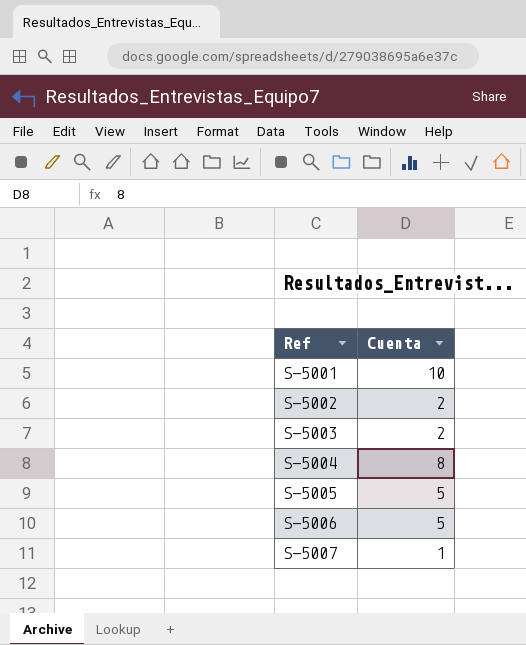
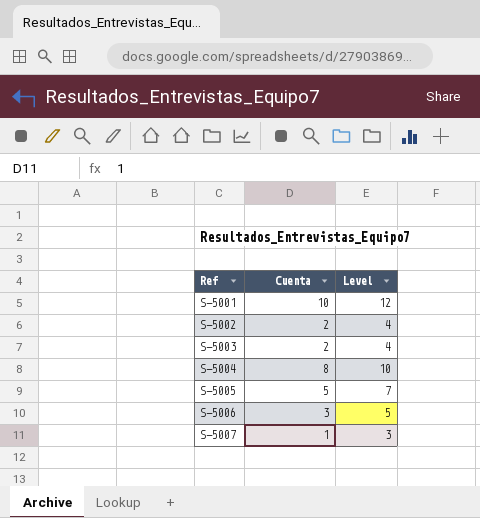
column Level | formula: none -> [Cuenta] + 2
S-5006 | Cuenta: 5 -> 3

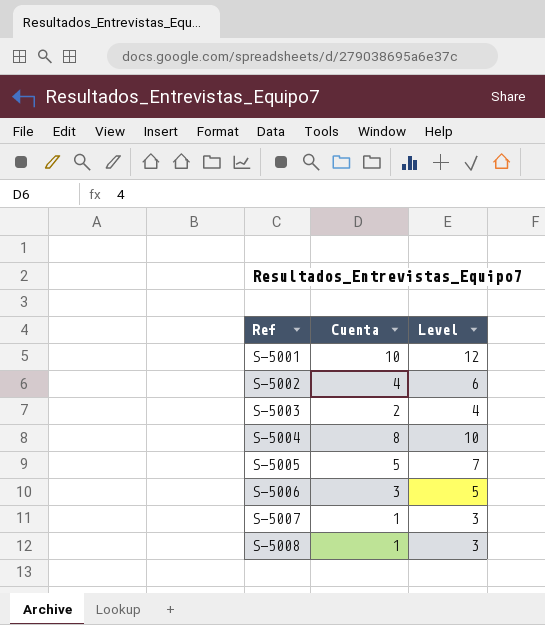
S-5002 | Cuenta: 2 -> 4
S-5002 | Level: 4 -> 6
row S-5008: none -> 1 | 3

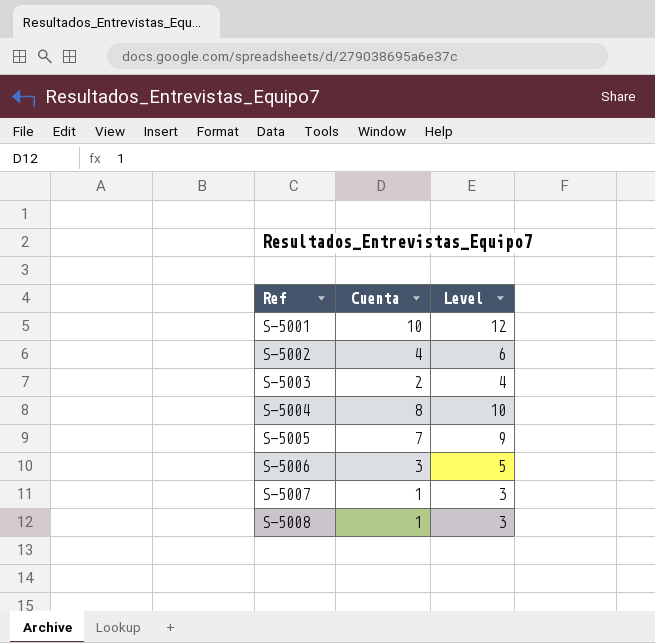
S-5005 | Cuenta: 5 -> 7
S-5005 | Level: 7 -> 9

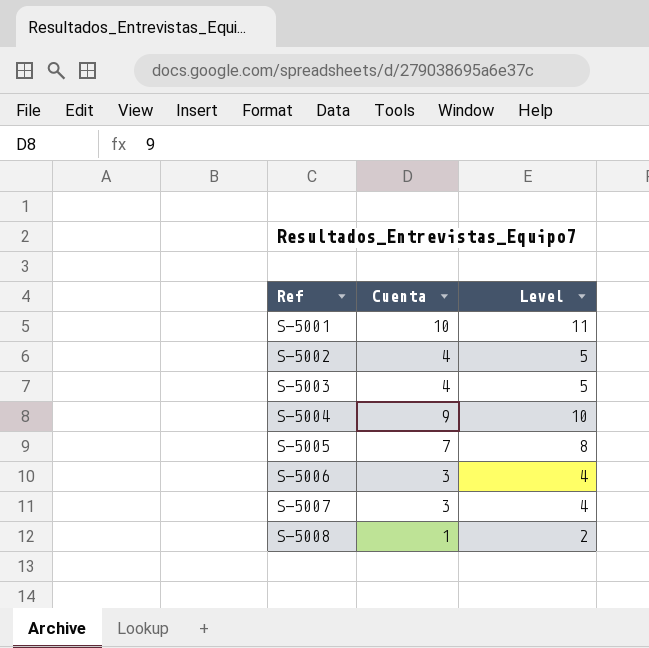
column Level | formula: [Cuenta] + 2 -> [Cuenta] + 1
S-5003 | Cuenta: 2 -> 4
S-5004 | Cuenta: 8 -> 9
S-5007 | Cuenta: 1 -> 3

